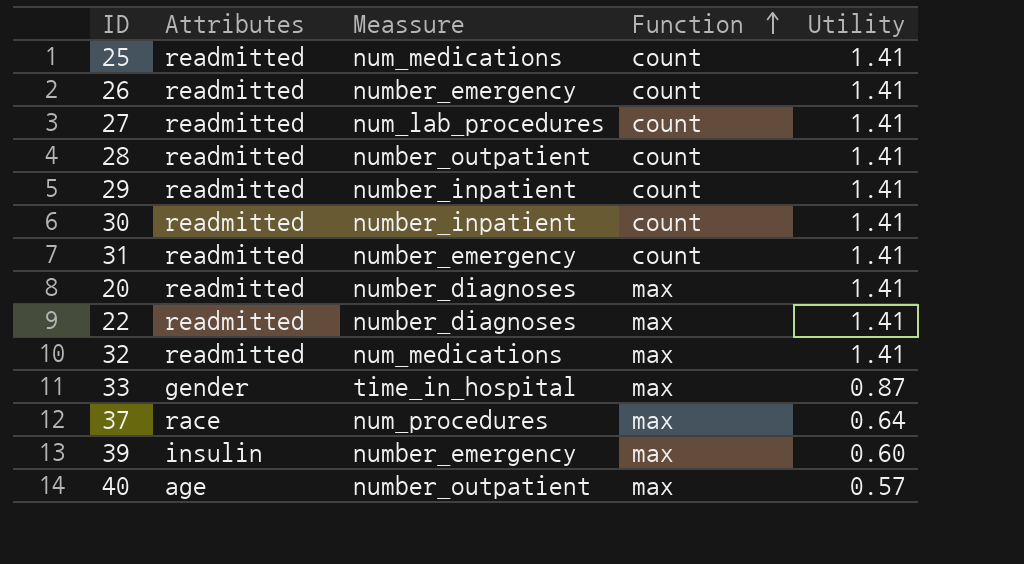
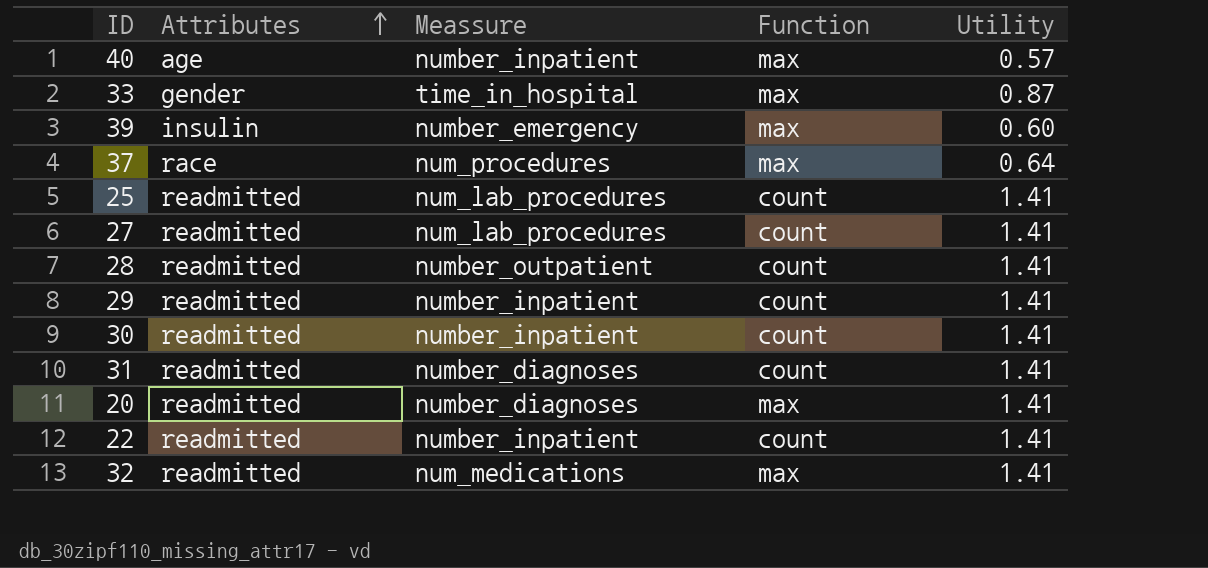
row order: Function ascending -> Attributes ascending
row 26: readmitted | number_emergency | count | 1.41 -> none
40 | Meassure: number_outpatient -> number_inpatient
25 | Meassure: num_medications -> num_lab_procedures
31 | Meassure: number_emergency -> number_diagnoses
22 | Meassure: number_diagnoses -> number_inpatient
22 | Function: max -> count

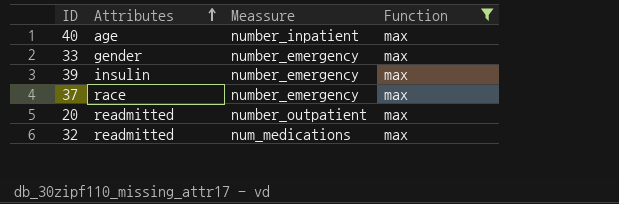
filter: none -> Function = max
column Utility | position: 5 -> none
33 | Meassure: time_in_hospital -> number_emergency
37 | Meassure: num_procedures -> number_emergency
20 | Meassure: number_diagnoses -> number_outpatient

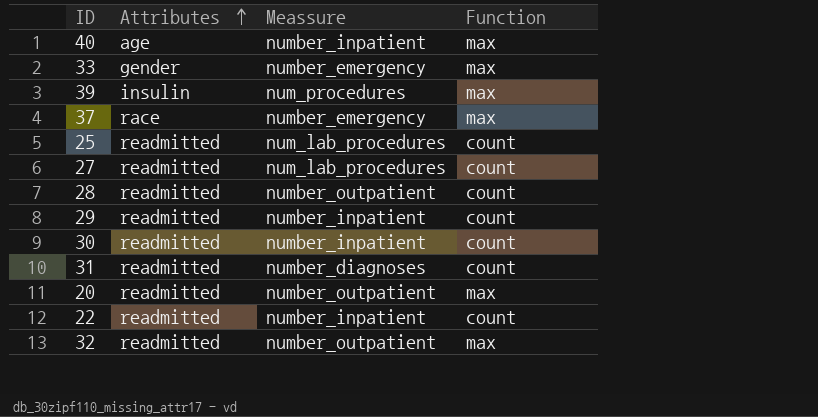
filter: Function = max -> none
39 | Meassure: number_emergency -> num_procedures
32 | Meassure: num_medications -> number_outpatient

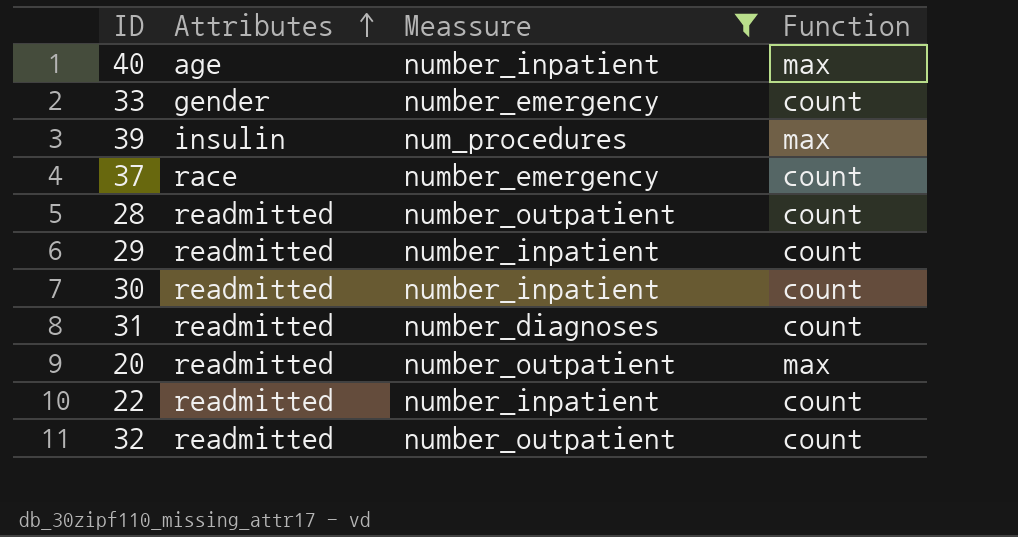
filter: none -> Meassure != num_lab_procedures
33 | Function: max -> count
37 | Function: max -> count
32 | Function: max -> count

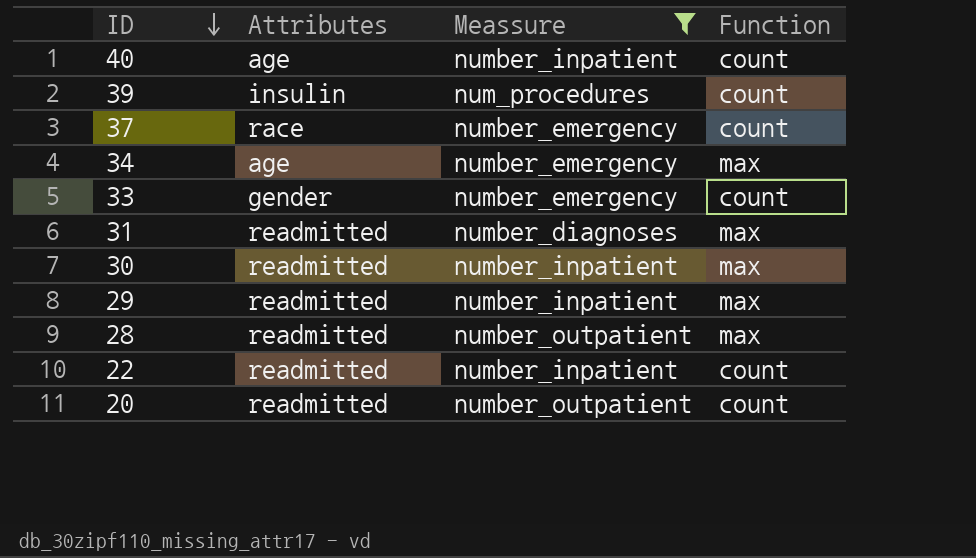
row order: Attributes ascending -> ID descending
row 32: readmitted | number_outpatient | count -> none
40 | Function: max -> count
39 | Function: max -> count
row 34: none -> age | number_emergency | max
31 | Function: count -> max
30 | Function: count -> max
29 | Function: count -> max
28 | Function: count -> max
20 | Function: max -> count

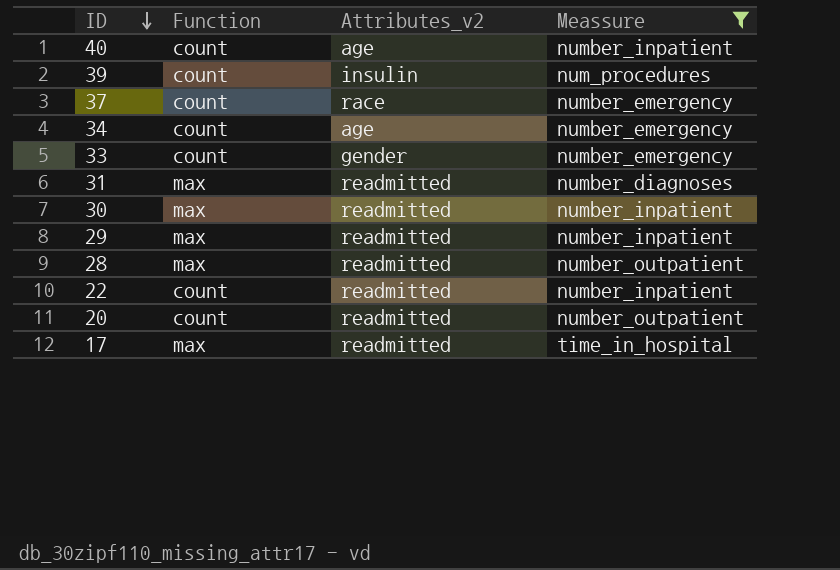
column Function | position: 4 -> 2
column name: Attributes -> Attributes_v2
34 | Function: max -> count
row 17: none -> max | readmitted | time_in_hospital

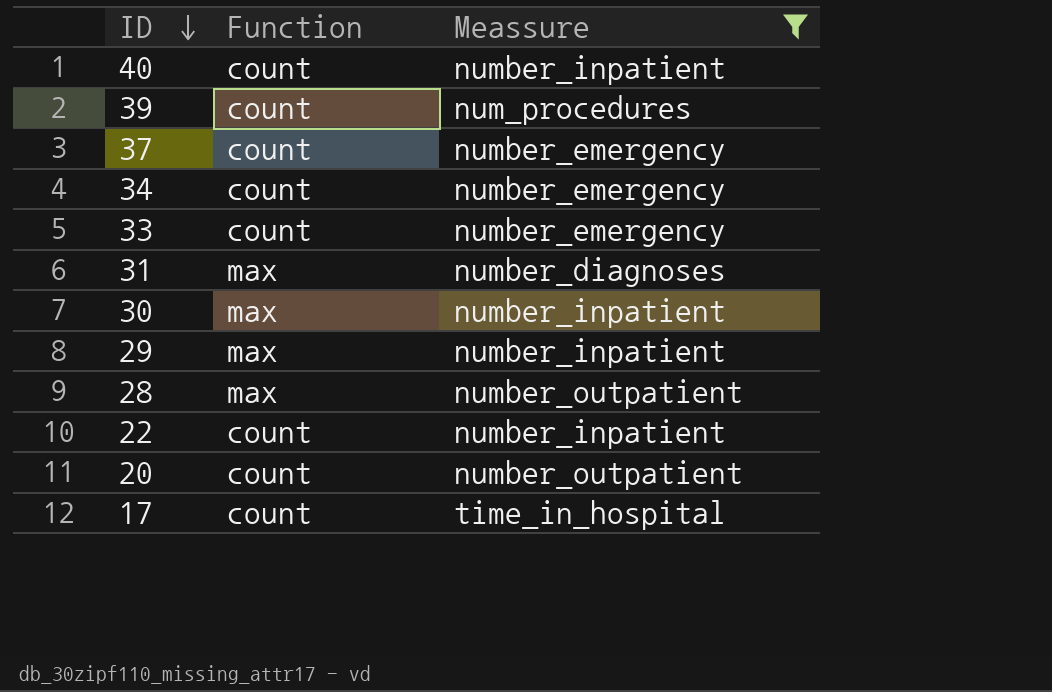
column Attributes_v2 | position: 3 -> none
17 | Function: max -> count

